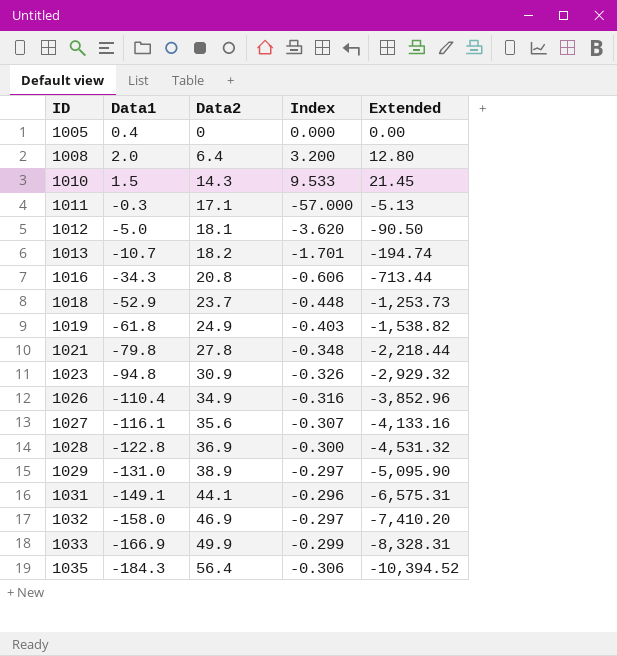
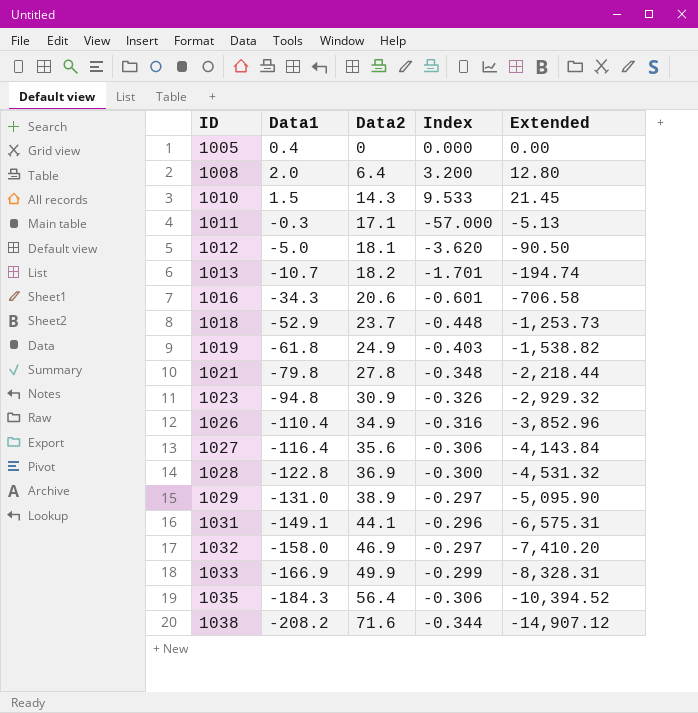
1016 | Data2: 20.8 -> 20.6
1016 | Index: -0.606 -> -0.601
1016 | Extended: -713.44 -> -706.58
1027 | Data1: -116.1 -> -116.4
1027 | Index: -0.307 -> -0.306
1027 | Extended: -4,133.16 -> -4,143.84
row 1038: none -> -208.2 | 71.6 | -0.344 | -14,907.12

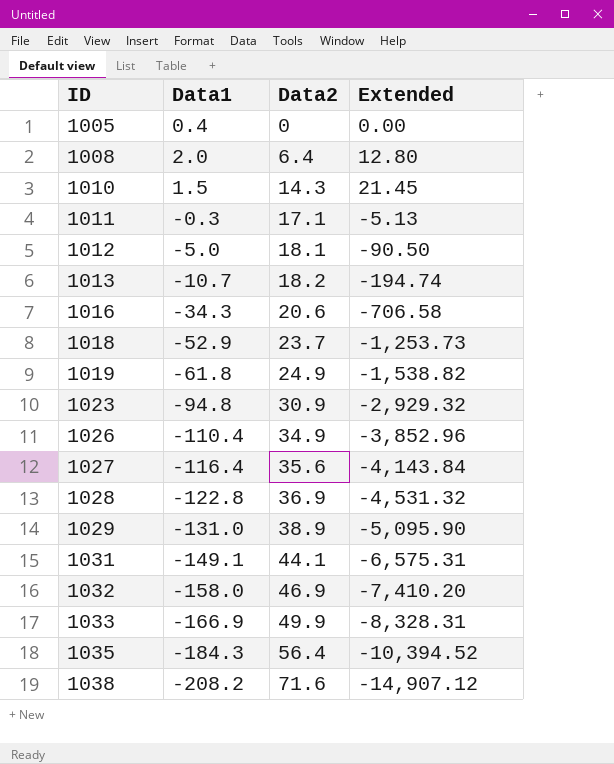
column Index | formula: [Data2] / [Data1] -> none
row 1021: -79.8 | 27.8 | -0.348 | -2,218.44 -> none

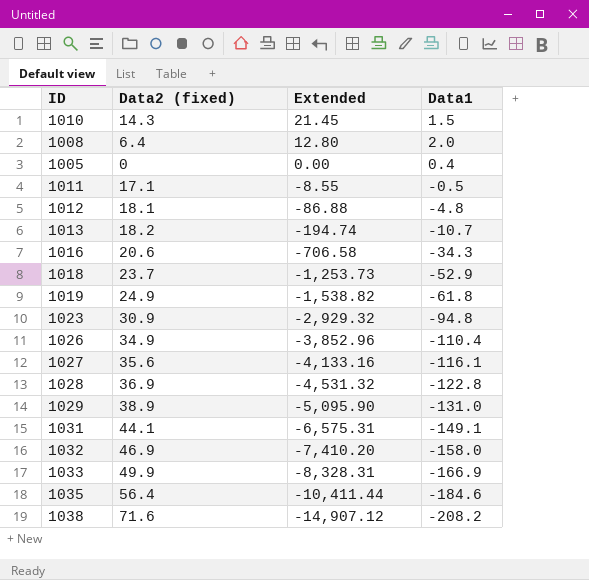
row order: ID ascending -> Extended descending
column name: Data2 -> Data2 (fixed)
column Data1 | position: 2 -> 4
1011 | Extended: -5.13 -> -8.55
1011 | Data1: -0.3 -> -0.5
1012 | Extended: -90.50 -> -86.88
1012 | Data1: -5.0 -> -4.8
1027 | Extended: -4,143.84 -> -4,133.16
1027 | Data1: -116.4 -> -116.1
1035 | Extended: -10,394.52 -> -10,411.44
1035 | Data1: -184.3 -> -184.6

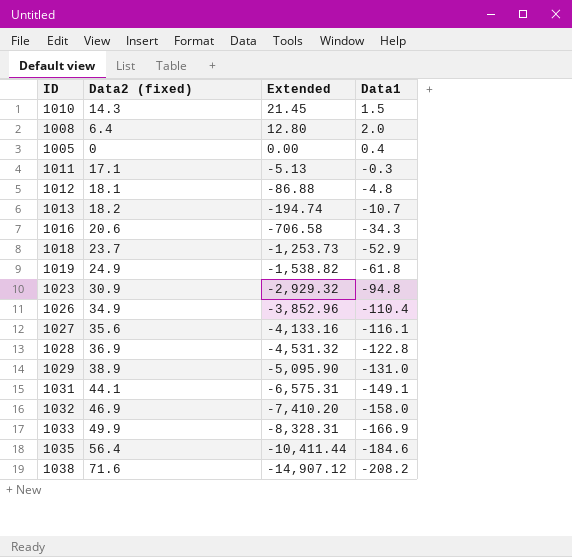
1011 | Extended: -8.55 -> -5.13
1011 | Data1: -0.5 -> -0.3

